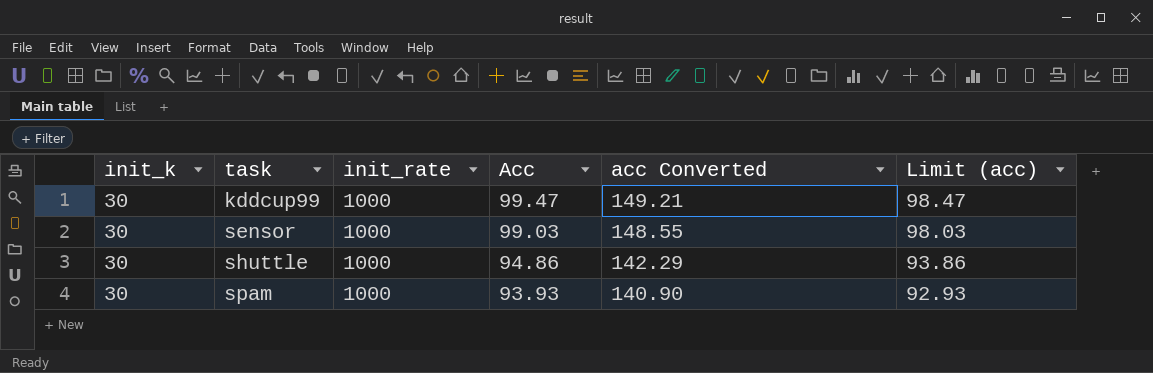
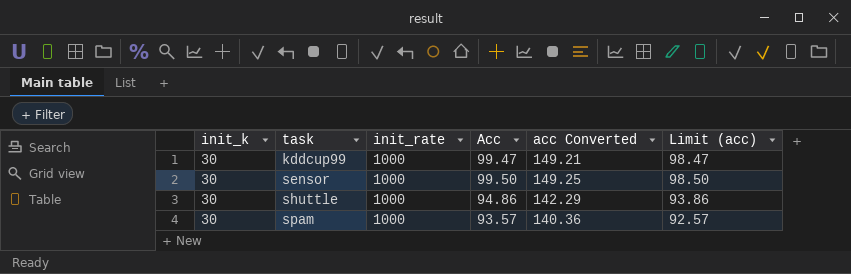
sensor | Acc: 99.03 -> 99.50
sensor | acc Converted: 148.55 -> 149.25
sensor | Limit (acc): 98.03 -> 98.50
spam | Acc: 93.93 -> 93.57
spam | acc Converted: 140.90 -> 140.36
spam | Limit (acc): 92.93 -> 92.57

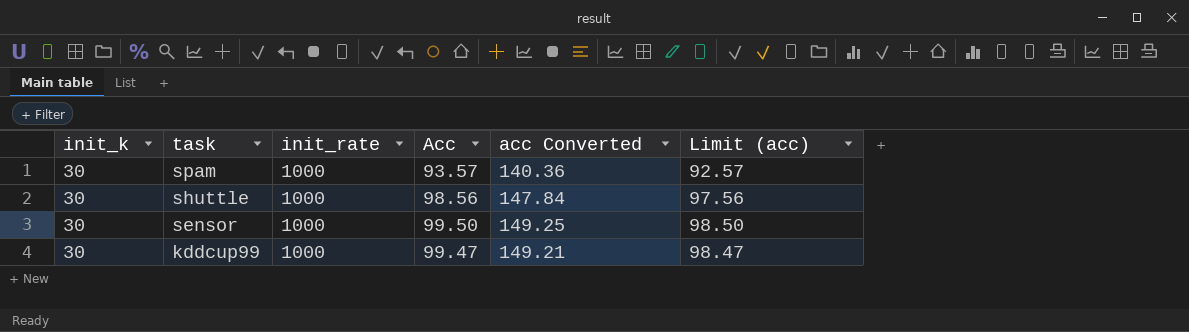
row order: task ascending -> task descending
shuttle | Acc: 94.86 -> 98.56
shuttle | acc Converted: 142.29 -> 147.84
shuttle | Limit (acc): 93.86 -> 97.56

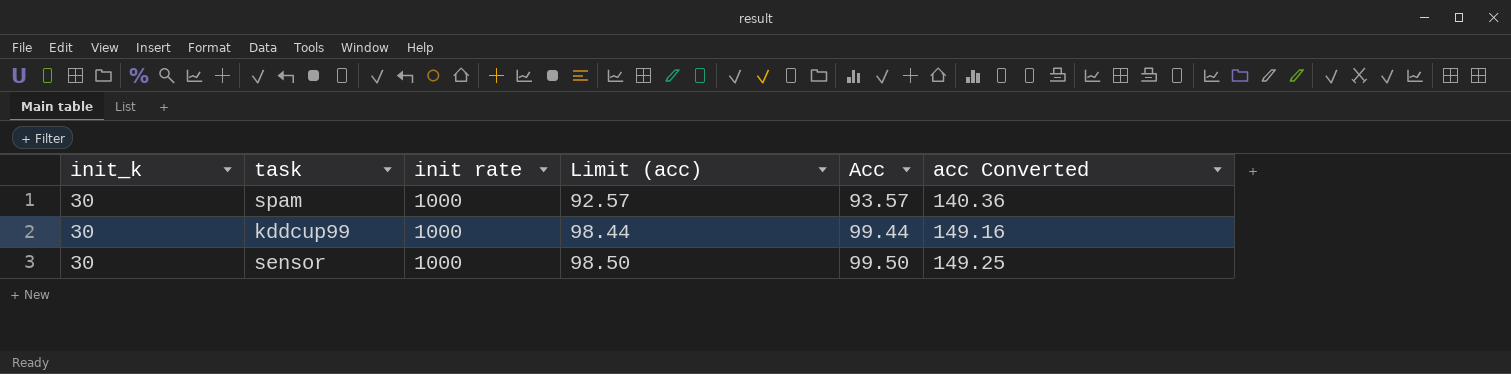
row order: task descending -> Limit (acc) ascending
column name: init_rate -> init rate
column Limit (acc) | position: 6 -> 4
row shuttle: 30 | 1000 | 98.56 | 147.84 | 97.56 -> none
kddcup99 | Limit (acc): 98.47 -> 98.44
kddcup99 | Acc: 99.47 -> 99.44
kddcup99 | acc Converted: 149.21 -> 149.16

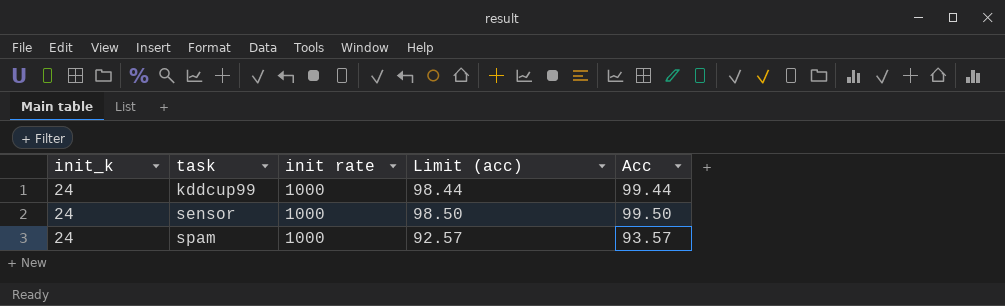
row order: Limit (acc) ascending -> task ascending
column acc Converted | formula: [Acc] * 1.5 -> none
kddcup99 | init_k: 30 -> 24
sensor | init_k: 30 -> 24
spam | init_k: 30 -> 24

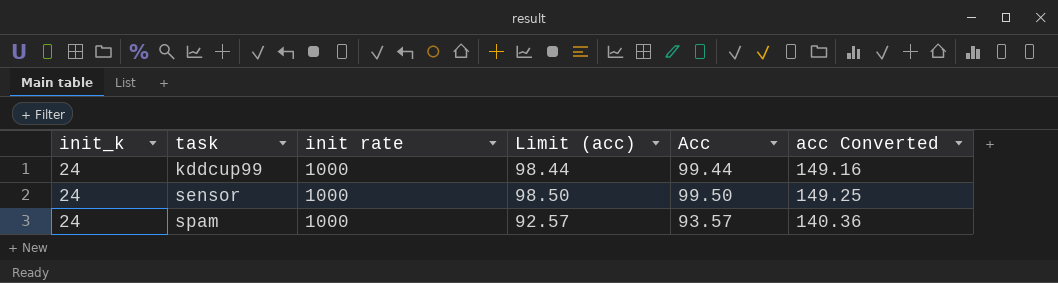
column acc Converted | formula: none -> [Acc] * 1.5

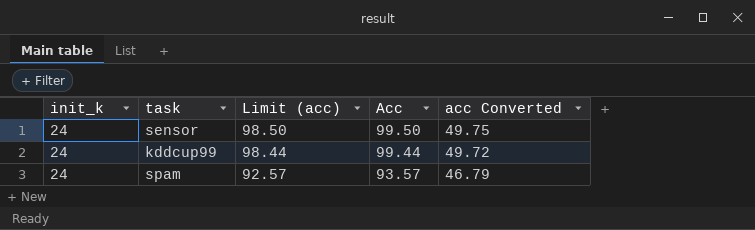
row order: task ascending -> Limit (acc) descending
column init rate | position: 3 -> none
column acc Converted | formula: [Acc] * 1.5 -> [Acc] * 0.5

